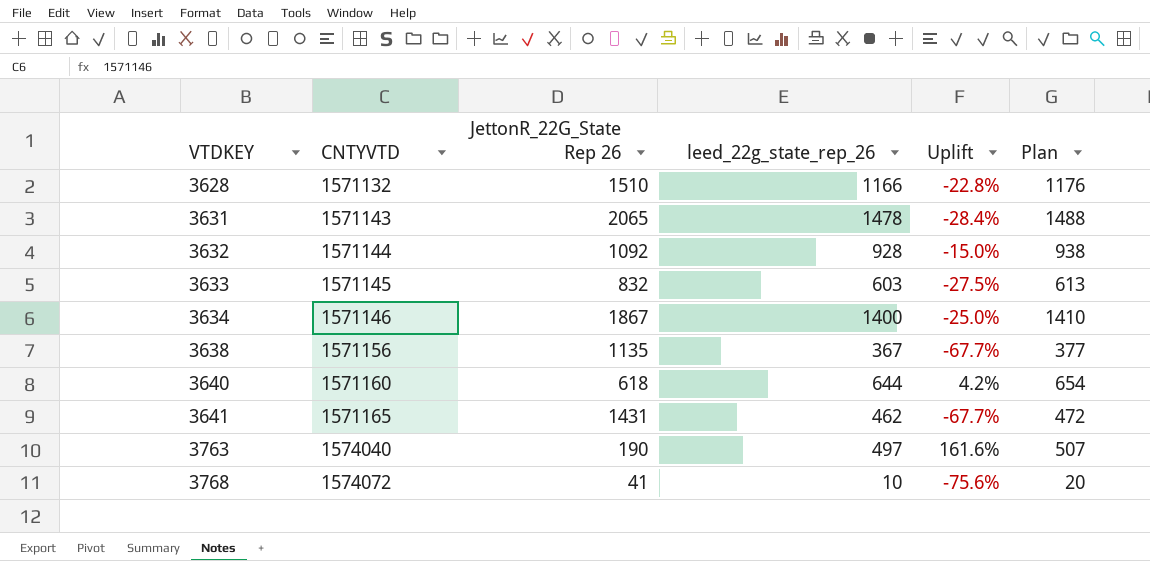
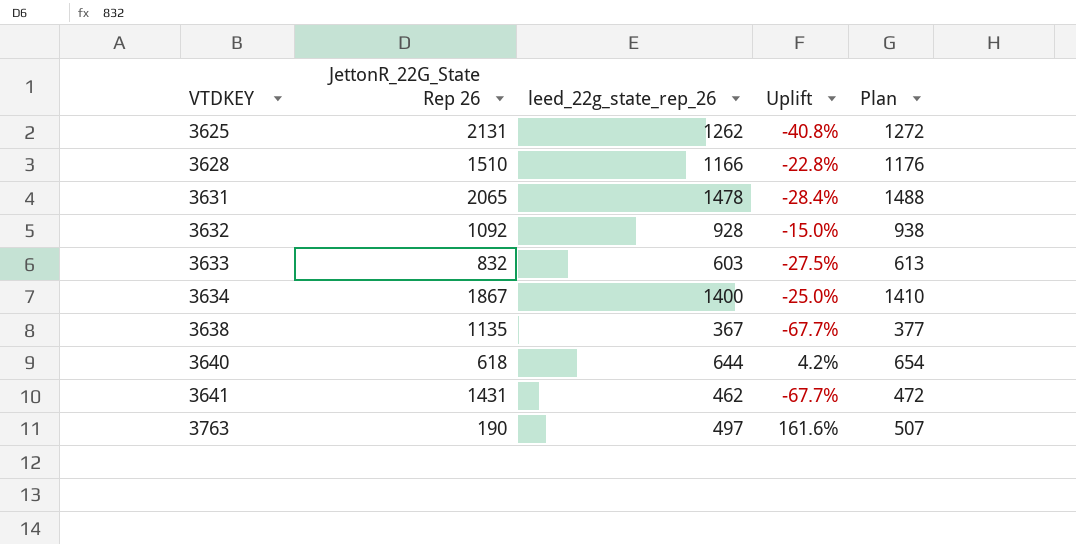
column CNTYVTD | position: 2 -> none
row 3768: 1574072 | 41 | 10 | -75.6% | 20 -> none
row 3625: none -> 2131 | 1262 | -40.8% | 1272

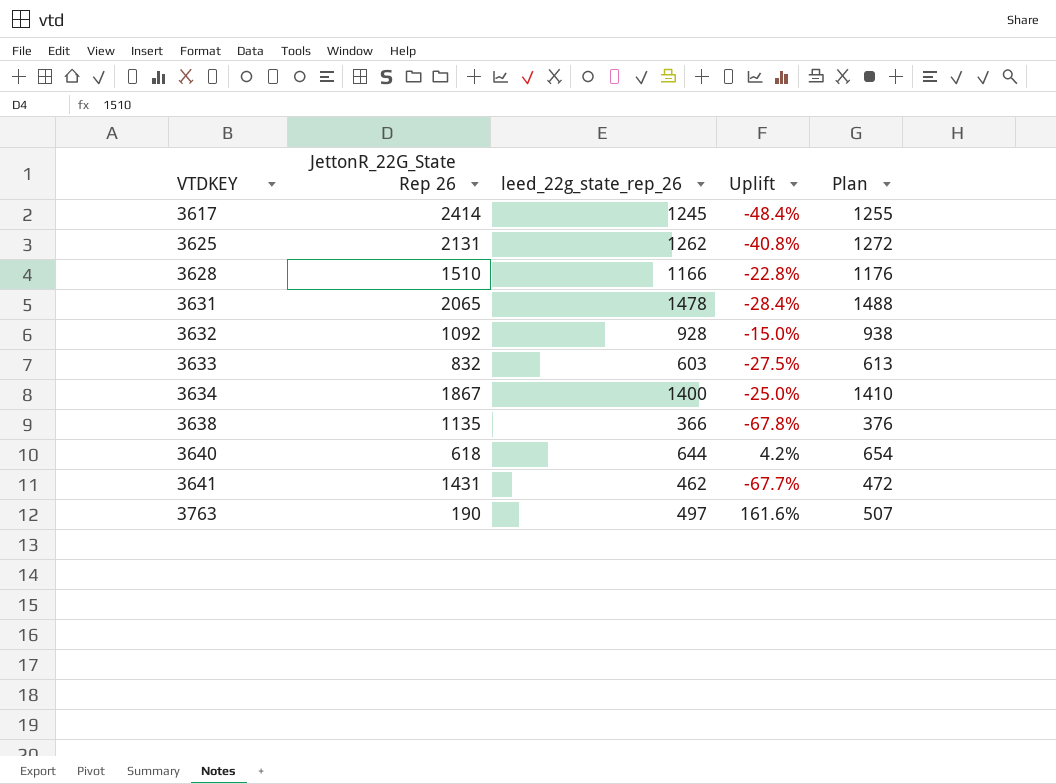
row 3617: none -> 2414 | 1245 | -48.4% | 1255
3638 | leed_22g_state_rep_26: 367 -> 366
3638 | Uplift: -67.7% -> -67.8%
3638 | Plan: 377 -> 376

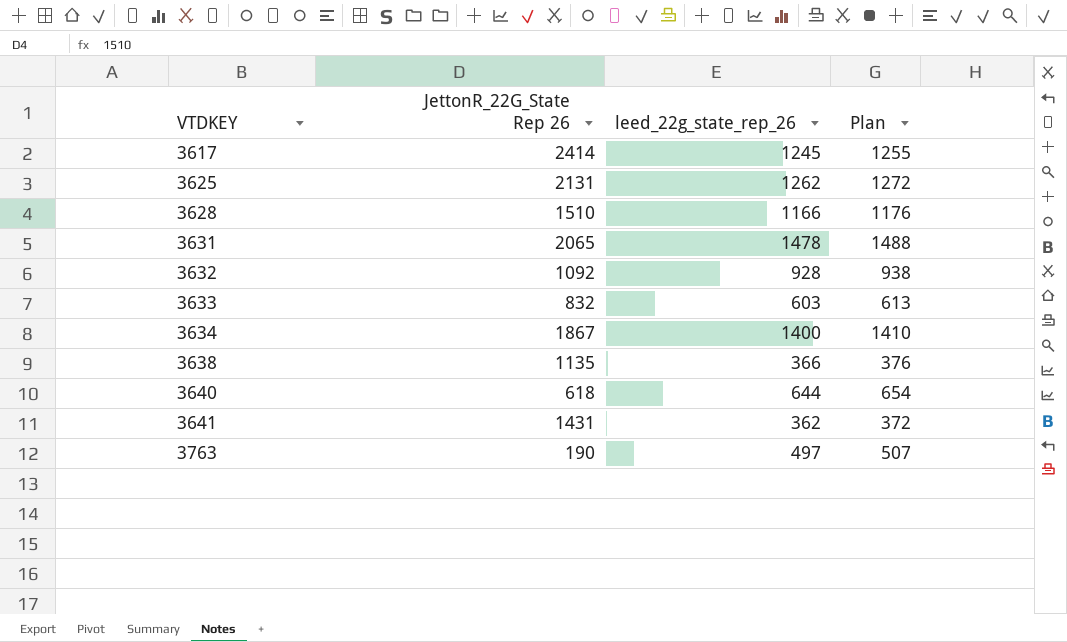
column Uplift | formula: ([leed_22g_state_rep_26] - [JettonR_22G_State Rep 26]) / [JettonR_22G_State Rep 26] -> none
3641 | leed_22g_state_rep_26: 462 -> 362
3641 | Plan: 472 -> 372

